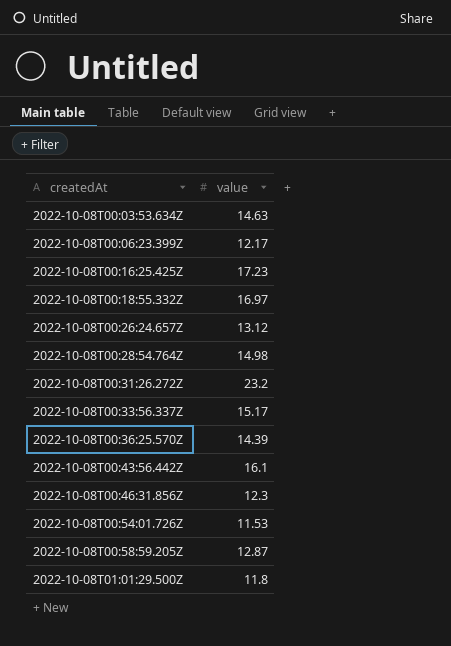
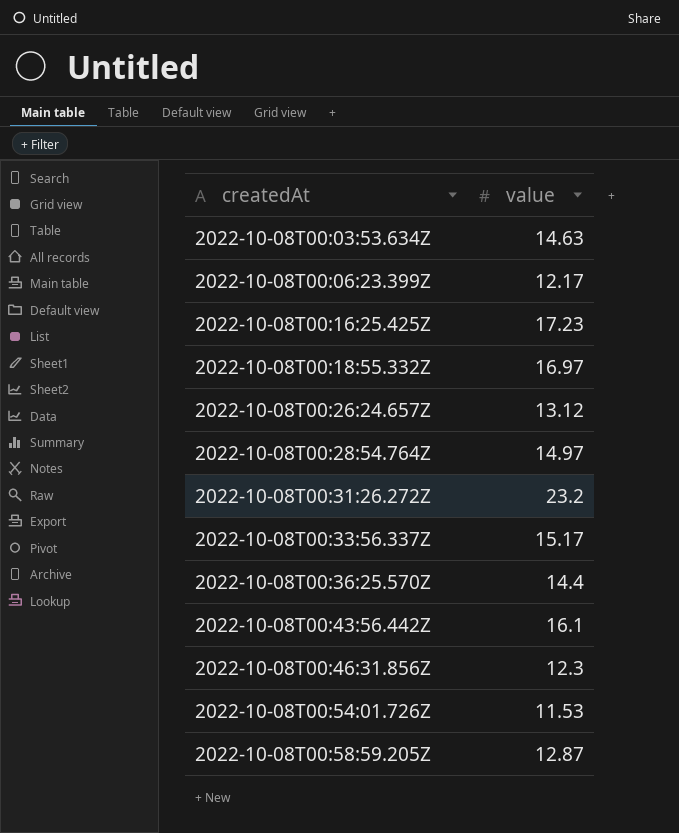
row 2022-10-08T01:01:29.500Z: 11.8 -> none
2022-10-08T00:28:54.764Z | value: 14.98 -> 14.97
2022-10-08T00:36:25.570Z | value: 14.39 -> 14.4

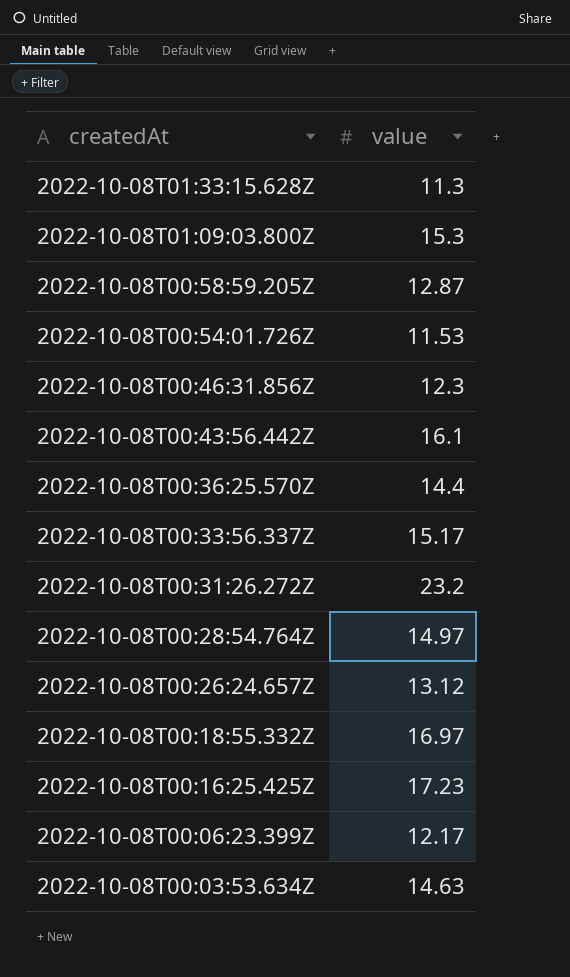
row order: createdAt ascending -> createdAt descending
row 2022-10-08T01:33:15.628Z: none -> 11.3
row 2022-10-08T01:09:03.800Z: none -> 15.3

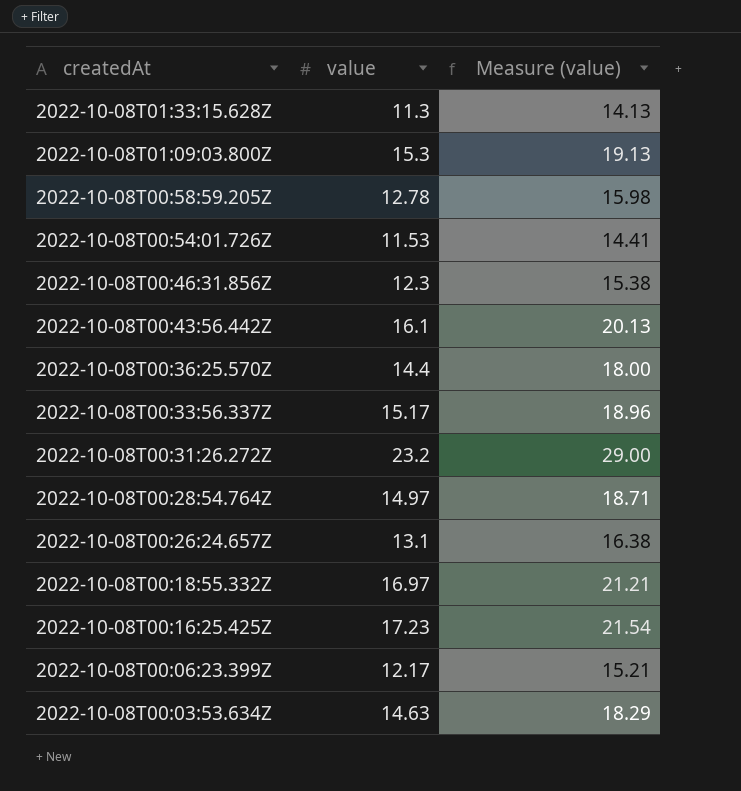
column Measure (value) | formula: none -> [value] * 1.25
2022-10-08T00:58:59.205Z | value: 12.87 -> 12.78
2022-10-08T00:26:24.657Z | value: 13.12 -> 13.1

